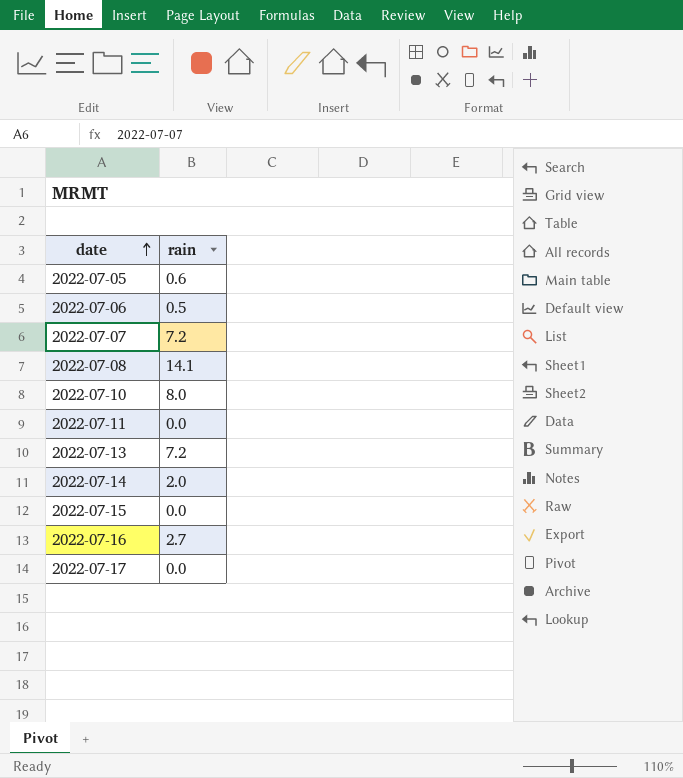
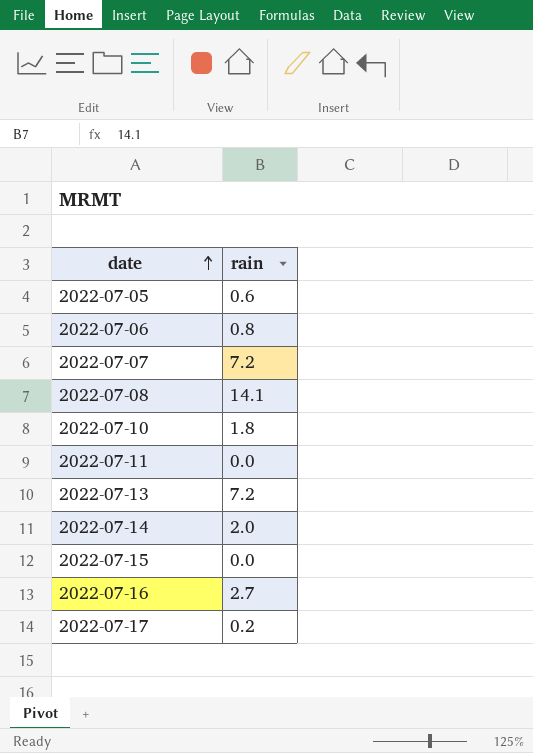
2022-07-06 | rain: 0.5 -> 0.8
2022-07-10 | rain: 8.0 -> 1.8
2022-07-17 | rain: 0.0 -> 0.2

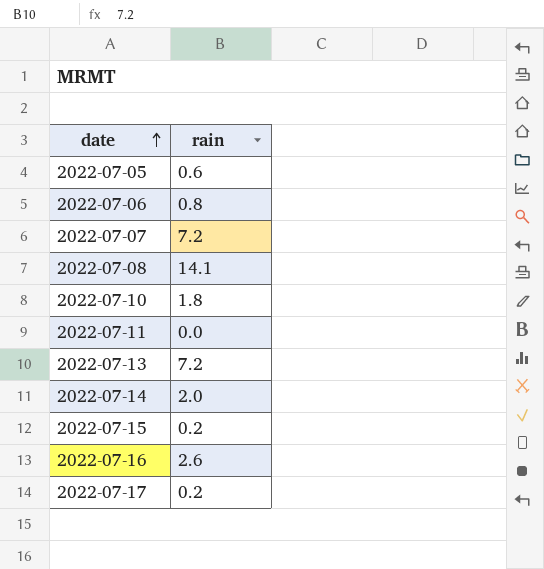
2022-07-15 | rain: 0.0 -> 0.2
2022-07-16 | rain: 2.7 -> 2.6

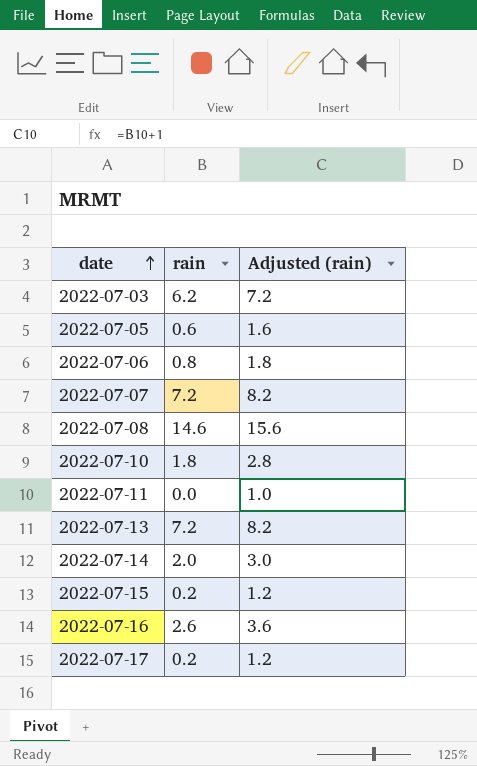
column Adjusted (rain) | formula: none -> [rain] + 1
row 2022-07-03: none -> 6.2 | 7.2
2022-07-08 | rain: 14.1 -> 14.6

